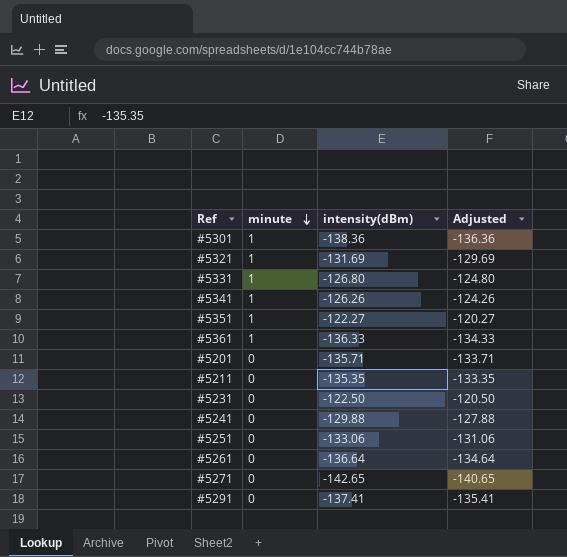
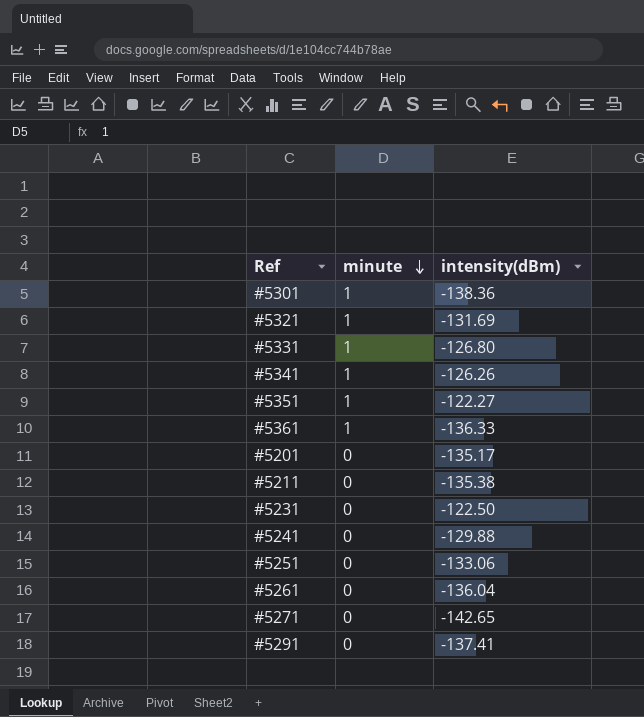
column Adjusted | formula: [intensity(dBm)] + 2 -> none
#5201 | intensity(dBm): -135.71 -> -135.17
#5211 | intensity(dBm): -135.35 -> -135.38
#5261 | intensity(dBm): -136.64 -> -136.04

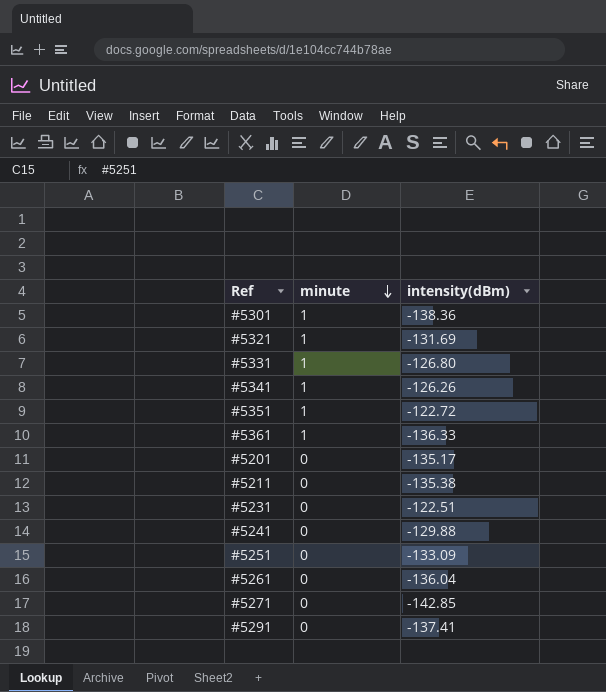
#5351 | intensity(dBm): -122.27 -> -122.72
#5231 | intensity(dBm): -122.50 -> -122.51
#5251 | intensity(dBm): -133.06 -> -133.09
#5271 | intensity(dBm): -142.65 -> -142.85

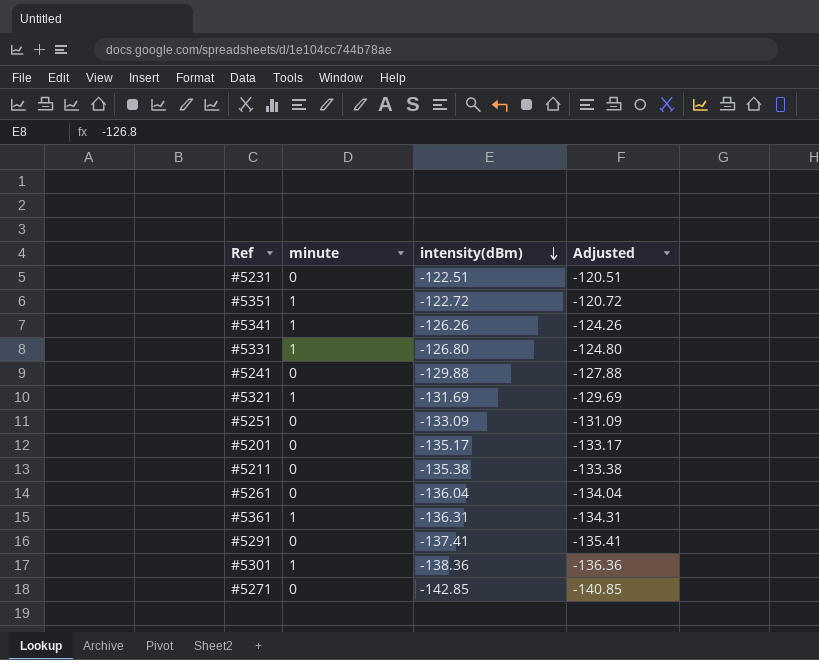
row order: minute descending -> intensity(dBm) descending
column Adjusted | formula: none -> [intensity(dBm)] + 2
#5361 | intensity(dBm): -136.33 -> -136.31

